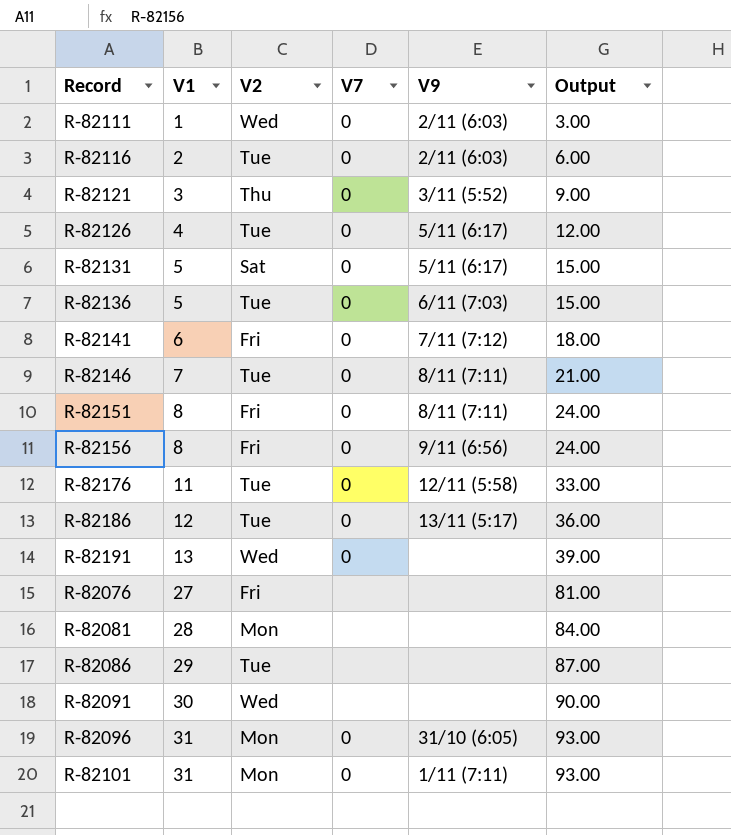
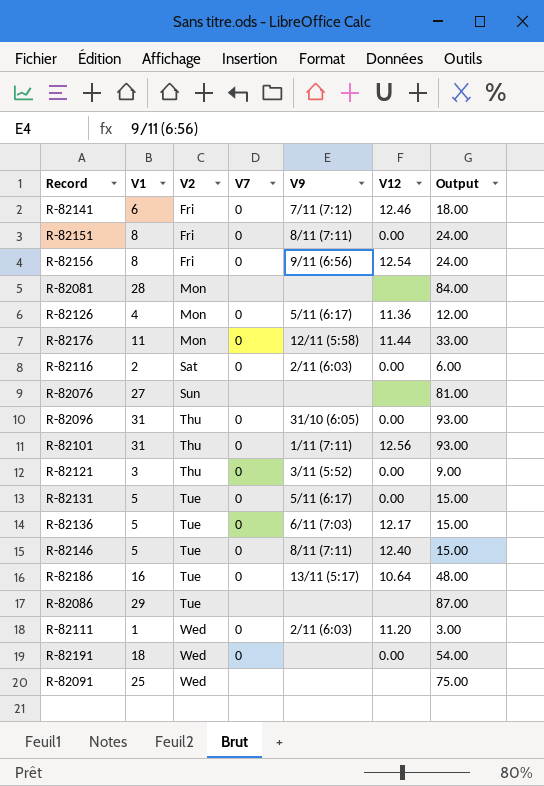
row order: V1 ascending -> V2 ascending
column V12 | position: none -> 6
R-82126 | V2: Tue -> Mon
R-82176 | V2: Tue -> Mon
R-82116 | V2: Tue -> Sat
R-82076 | V2: Fri -> Sun
R-82096 | V2: Mon -> Thu
R-82101 | V2: Mon -> Thu
R-82131 | V2: Sat -> Tue
R-82146 | V1: 7 -> 5
R-82146 | Output: 21.00 -> 15.00
R-82186 | V1: 12 -> 16
R-82186 | Output: 36.00 -> 48.00
R-82191 | V1: 13 -> 18
R-82191 | Output: 39.00 -> 54.00
R-82091 | V1: 30 -> 25
R-82091 | Output: 90.00 -> 75.00

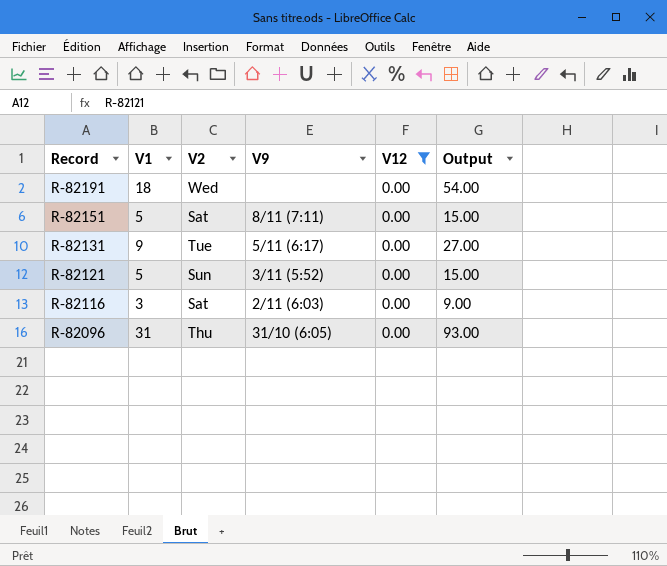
filter: none -> V12 = 0.00
row order: V2 ascending -> Record descending
column V7 | position: 4 -> none
R-82151 | V1: 8 -> 5
R-82151 | V2: Fri -> Sat
R-82151 | Output: 24.00 -> 15.00
R-82131 | V1: 5 -> 9
R-82131 | Output: 15.00 -> 27.00
R-82121 | V1: 3 -> 5
R-82121 | V2: Thu -> Sun
R-82121 | Output: 9.00 -> 15.00
R-82116 | V1: 2 -> 3
R-82116 | Output: 6.00 -> 9.00

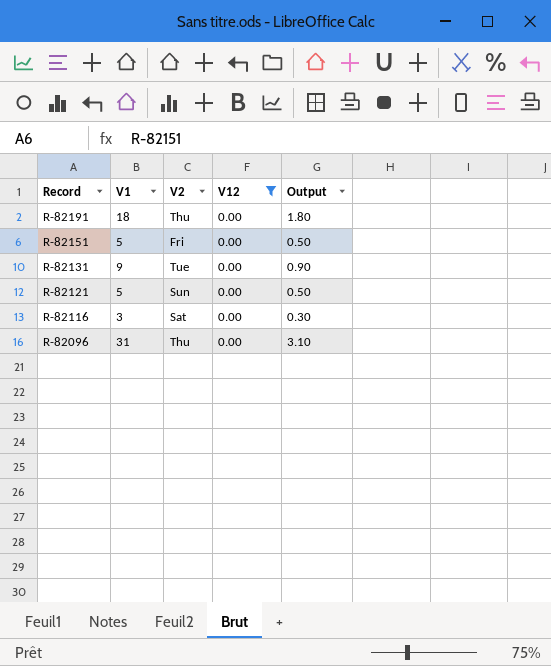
column V9 | position: 4 -> none
column Output | formula: [V1] * 3 -> [V1] * 0.1
R-82191 | V2: Wed -> Thu
R-82151 | V2: Sat -> Fri

